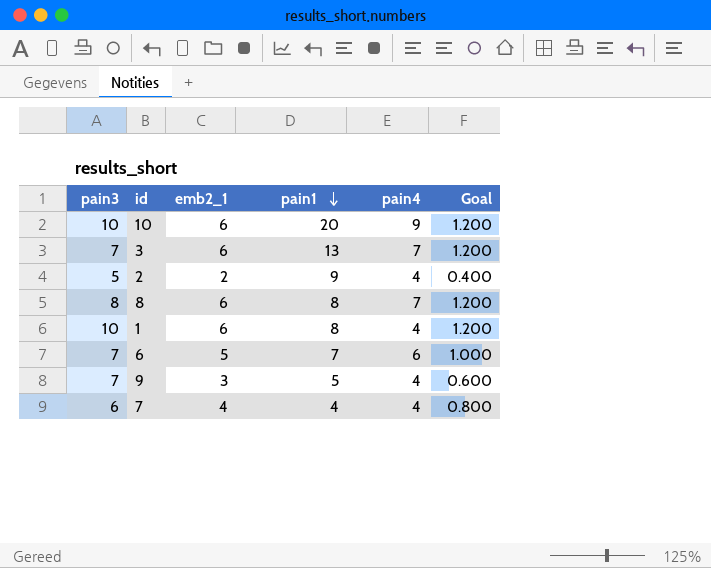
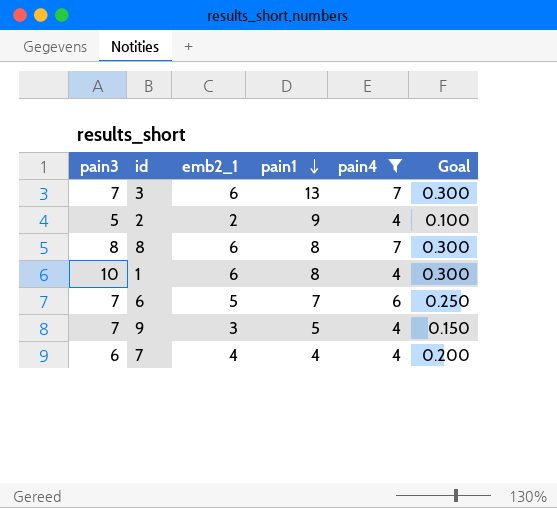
filter: none -> pain4 != 9
column Goal | formula: [emb2_1] * 0.2 -> [emb2_1] * 0.05

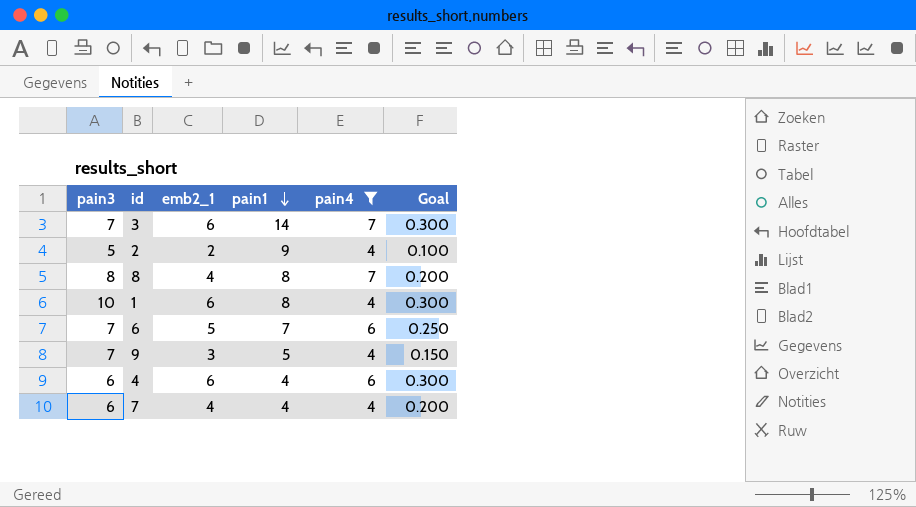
3 | pain1: 13 -> 14
8 | emb2_1: 6 -> 4
8 | Goal: 0.300 -> 0.200
row 4: none -> 6 | 6 | 4 | 6 | 0.300

